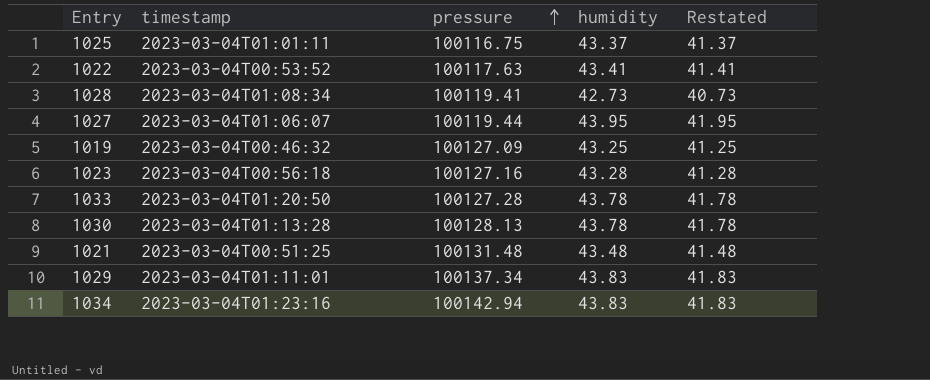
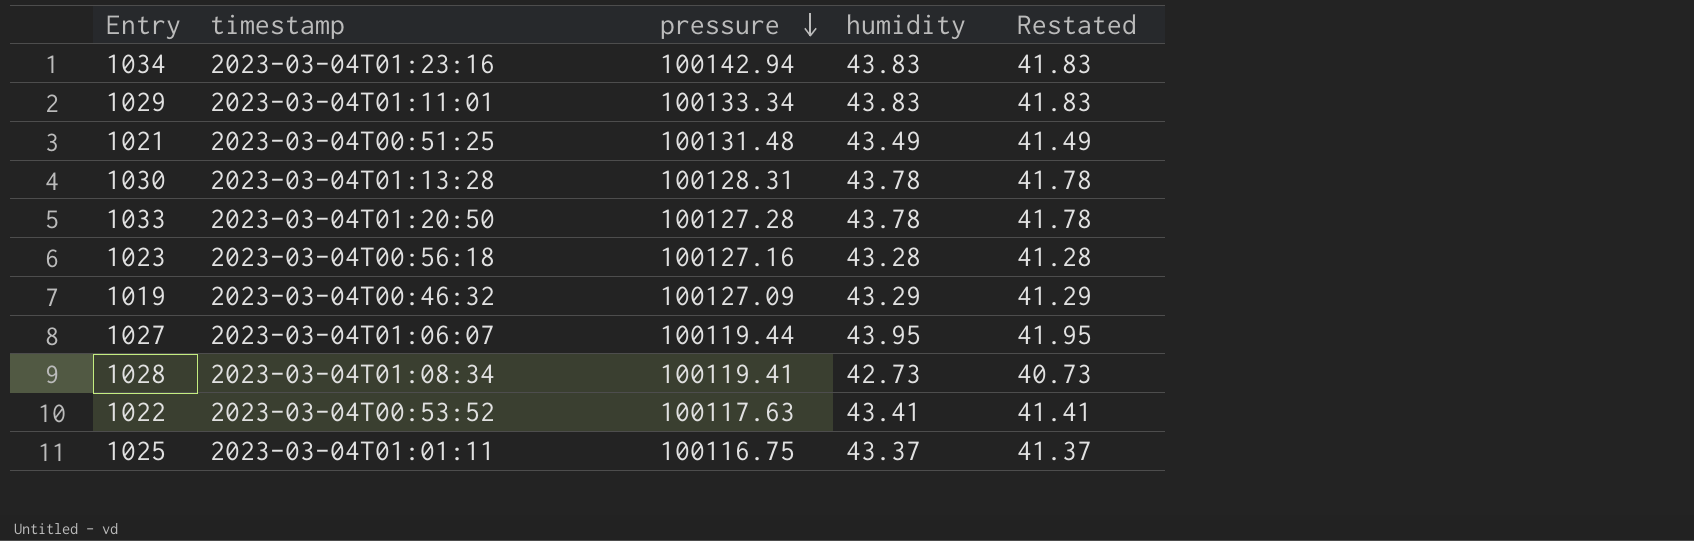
row order: pressure ascending -> pressure descending
1029 | pressure: 100137.34 -> 100133.34
1021 | humidity: 43.48 -> 43.49
1021 | Restated: 41.48 -> 41.49
1030 | pressure: 100128.13 -> 100128.31
1019 | humidity: 43.25 -> 43.29
1019 | Restated: 41.25 -> 41.29

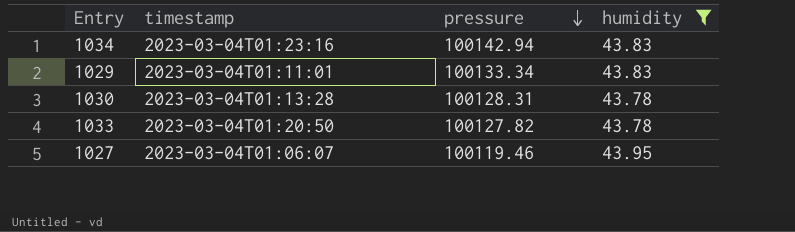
filter: none -> humidity >= 43.78
column Restated | formula: [humidity] - 2 -> none
1033 | pressure: 100127.28 -> 100127.82
1027 | pressure: 100119.44 -> 100119.46

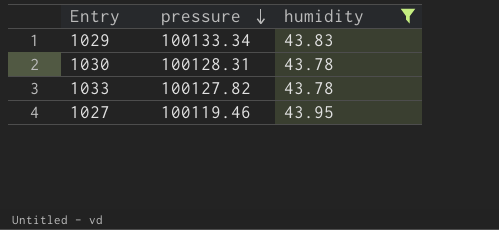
column timestamp | position: 2 -> none
row 1034: 2023-03-04T01:23:16 | 100142.94 | 43.83 -> none

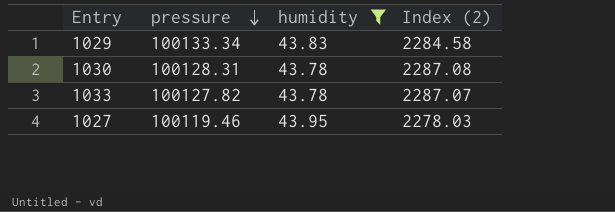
column Index (2) | formula: none -> [pressure] / [humidity]

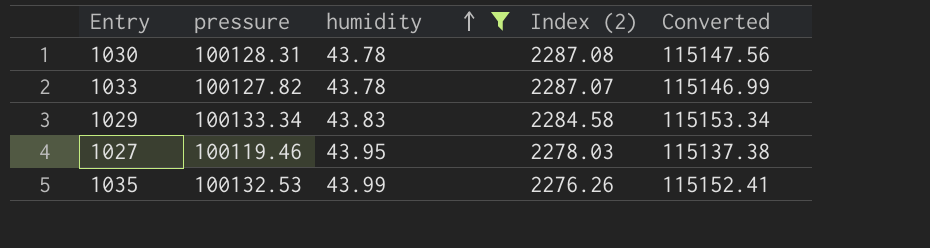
row order: pressure descending -> humidity ascending
column Converted | formula: none -> [pressure] * 1.15
row 1035: none -> 100132.53 | 43.99 | 2276.26 | 115152.41

